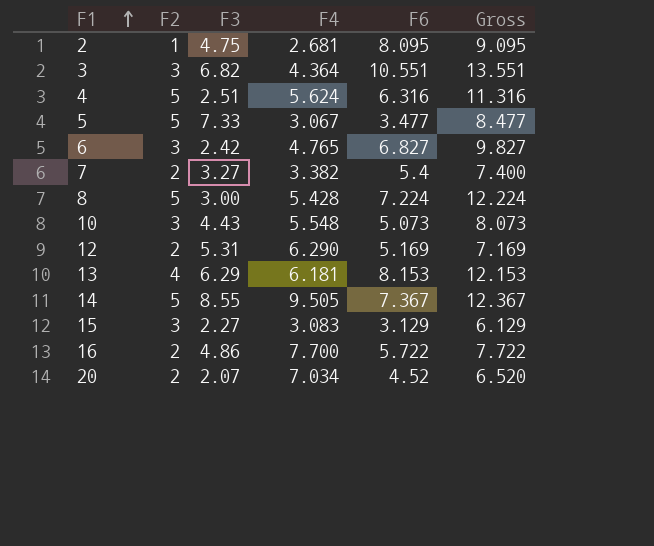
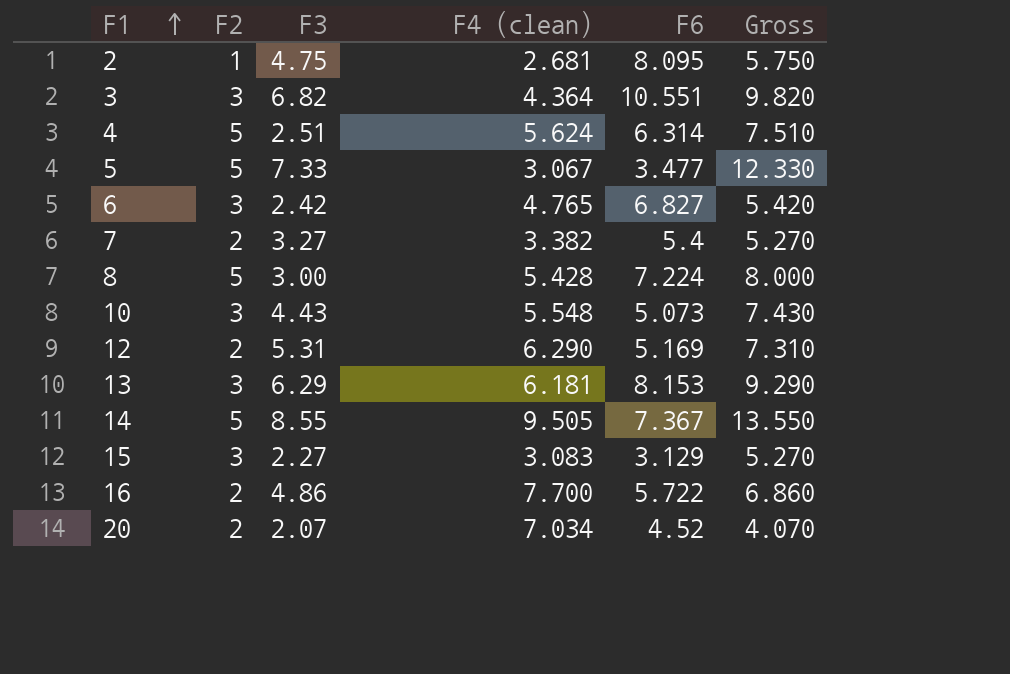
column name: F4 -> F4 (clean)
column Gross | formula: [F2] + [F6] -> [F2] + [F3]
4 | F6: 6.316 -> 6.314
13 | F2: 4 -> 3

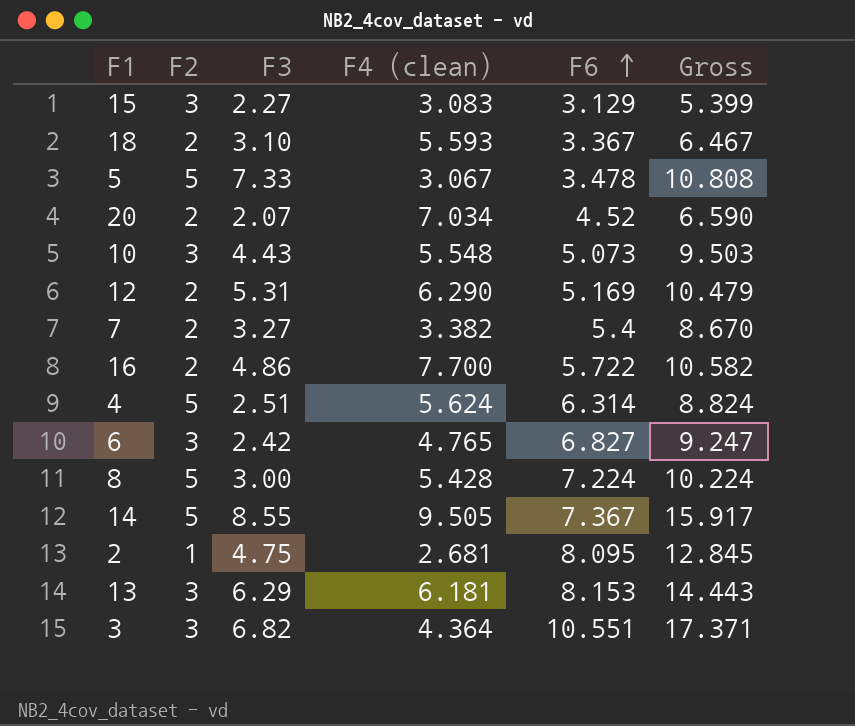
row order: F1 ascending -> F6 ascending
column Gross | formula: [F2] + [F3] -> [F3] + [F6]
row 18: none -> 2 | 3.10 | 5.593 | 3.367 | 6.467
5 | F6: 3.477 -> 3.478

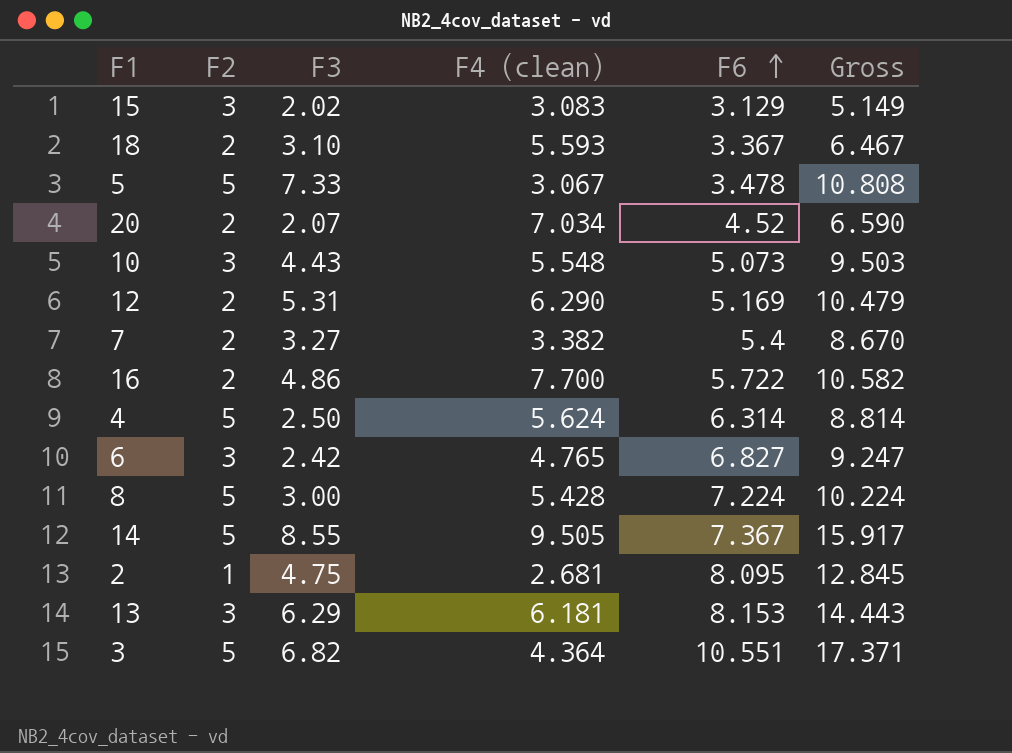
15 | F3: 2.27 -> 2.02
15 | Gross: 5.399 -> 5.149
4 | F3: 2.51 -> 2.50
4 | Gross: 8.824 -> 8.814
3 | F2: 3 -> 5

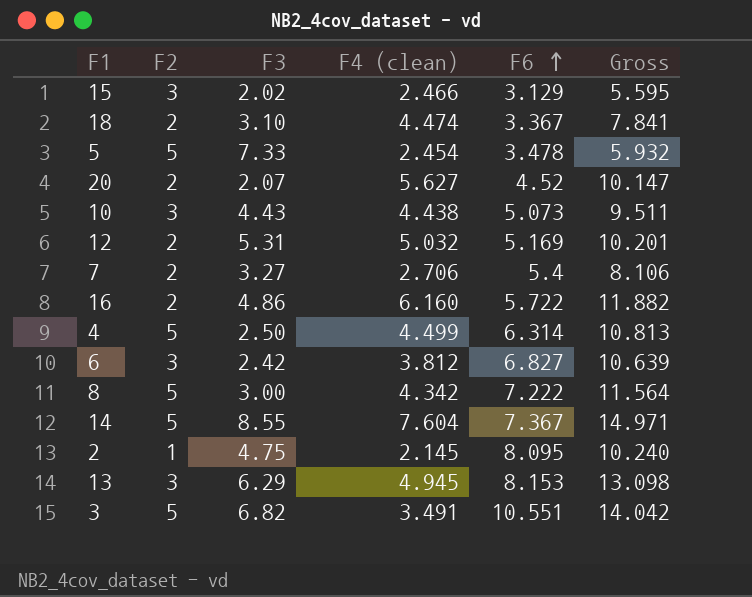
column Gross | formula: [F3] + [F6] -> [F4 (clean)] + [F6]
15 | F4 (clean): 3.083 -> 2.466
18 | F4 (clean): 5.593 -> 4.474
5 | F4 (clean): 3.067 -> 2.454
20 | F4 (clean): 7.034 -> 5.627
10 | F4 (clean): 5.548 -> 4.438
12 | F4 (clean): 6.290 -> 5.032
7 | F4 (clean): 3.382 -> 2.706
16 | F4 (clean): 7.700 -> 6.160
4 | F4 (clean): 5.624 -> 4.499
6 | F4 (clean): 4.765 -> 3.812
8 | F4 (clean): 5.428 -> 4.342
8 | F6: 7.224 -> 7.222
14 | F4 (clean): 9.505 -> 7.604
2 | F4 (clean): 2.681 -> 2.145
13 | F4 (clean): 6.181 -> 4.945
3 | F4 (clean): 4.364 -> 3.491

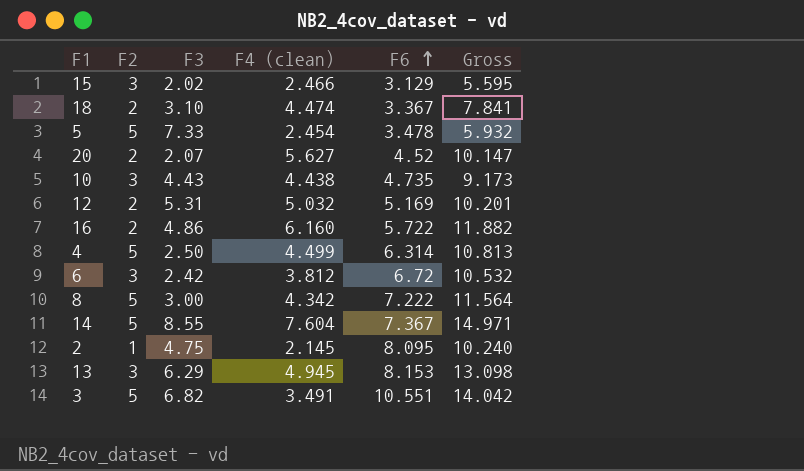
row 7: 2 | 3.27 | 2.706 | 5.4 | 8.106 -> none
10 | F6: 5.073 -> 4.735
10 | Gross: 9.511 -> 9.173
6 | F6: 6.827 -> 6.72
6 | Gross: 10.639 -> 10.532

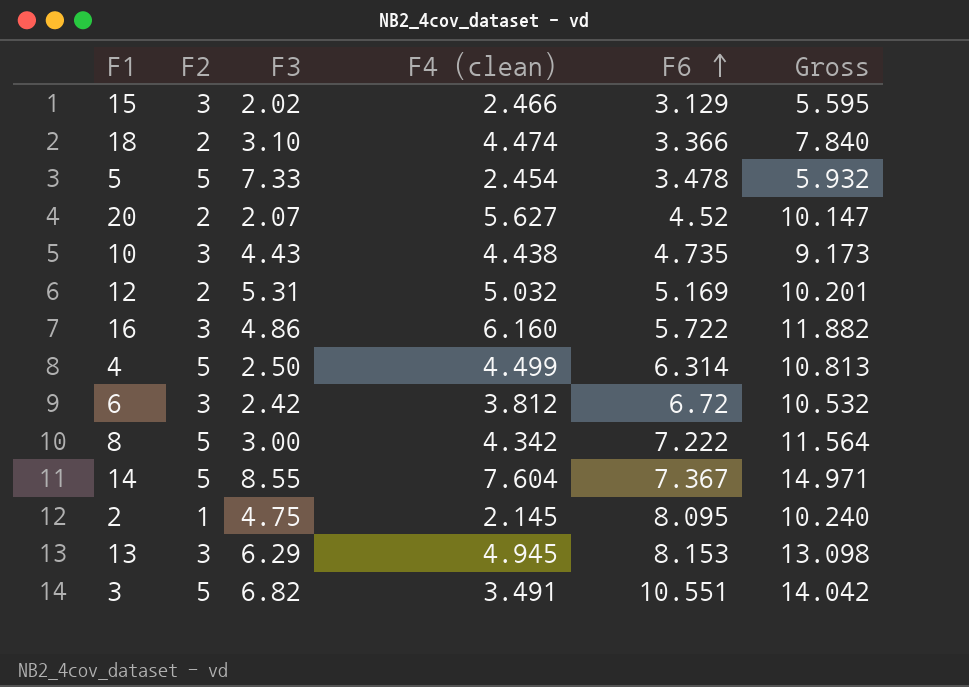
18 | F6: 3.367 -> 3.366
18 | Gross: 7.841 -> 7.840
16 | F2: 2 -> 3

